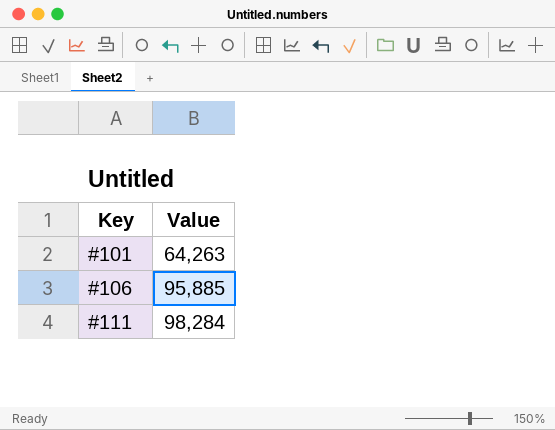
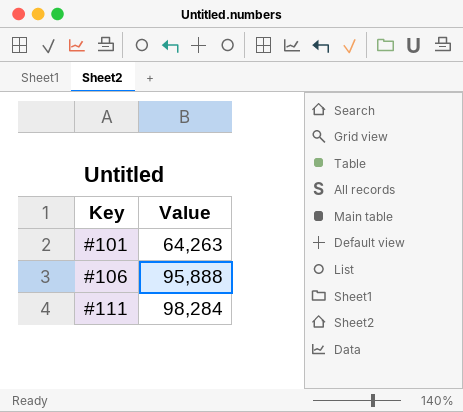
#106 | Value: 95,885 -> 95,888

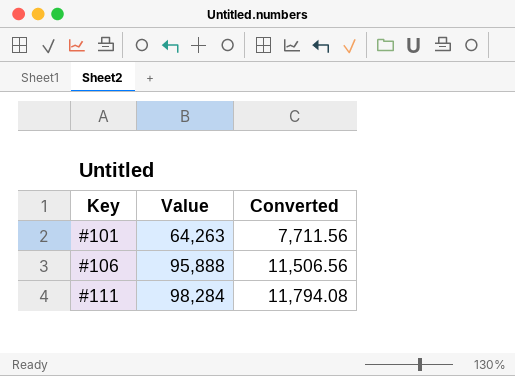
column Converted | formula: none -> [Value] * 0.12

